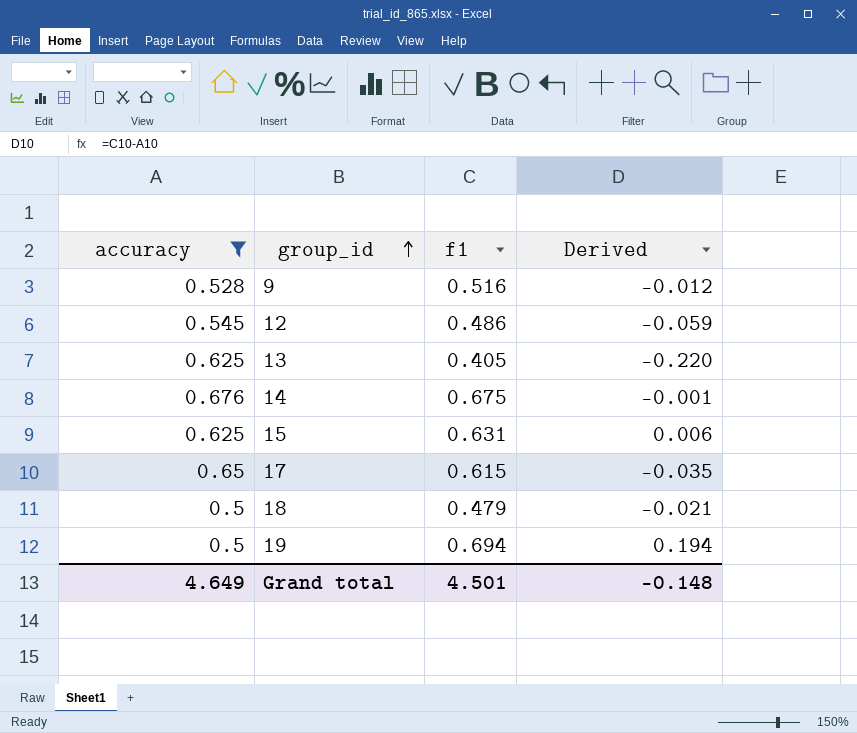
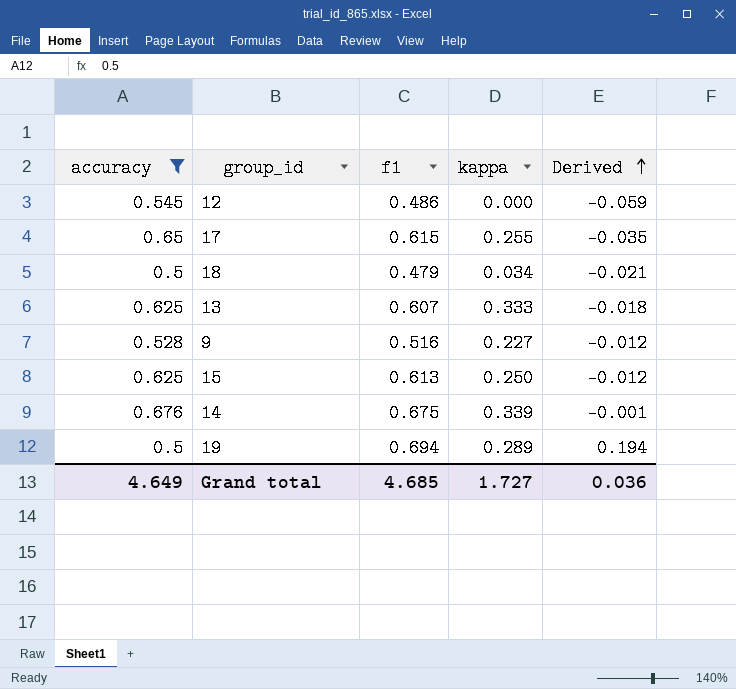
row order: group_id ascending -> Derived ascending
column kappa | position: none -> 4
13 | f1: 0.405 -> 0.607
13 | Derived: -0.220 -> -0.018
15 | f1: 0.631 -> 0.613
15 | Derived: 0.006 -> -0.012
Grand total | f1: 4.501 -> 4.685
Grand total | Derived: -0.148 -> 0.036

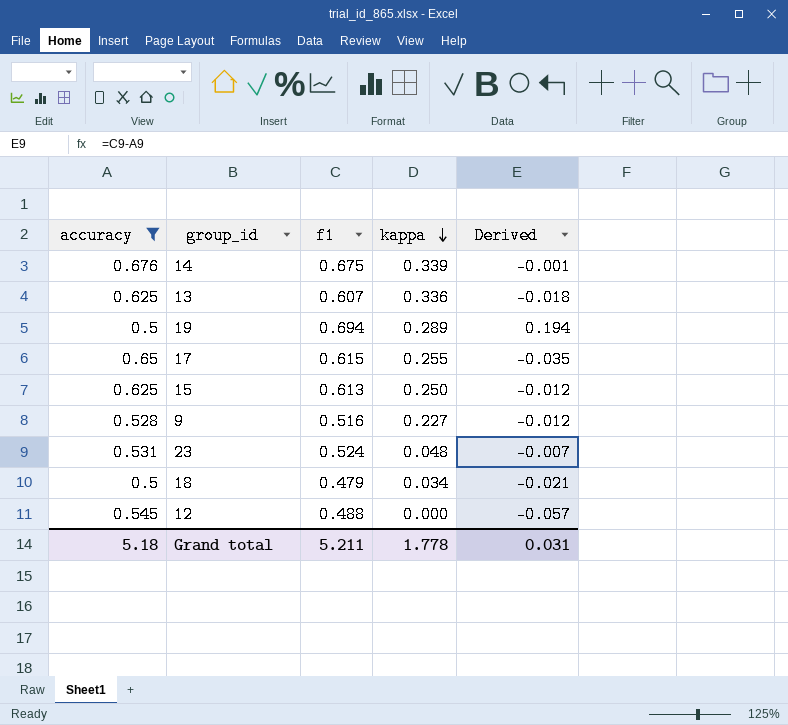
row order: Derived ascending -> kappa descending
13 | kappa: 0.333 -> 0.336
row 23: none -> 0.531 | 0.524 | 0.048 | -0.007
12 | f1: 0.486 -> 0.488
12 | Derived: -0.059 -> -0.057
Grand total | accuracy: 4.649 -> 5.18
Grand total | f1: 4.685 -> 5.211
Grand total | kappa: 1.727 -> 1.778
Grand total | Derived: 0.036 -> 0.031

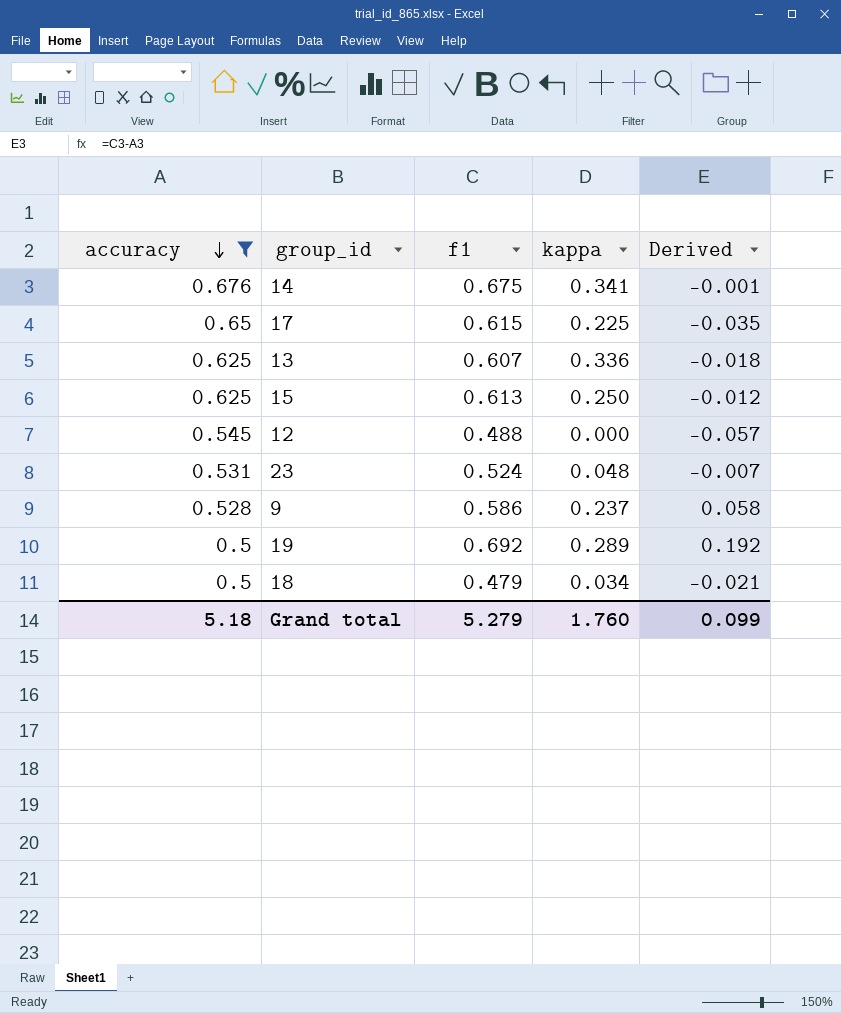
row order: kappa descending -> accuracy descending
14 | kappa: 0.339 -> 0.341
17 | kappa: 0.255 -> 0.225
9 | f1: 0.516 -> 0.586
9 | kappa: 0.227 -> 0.237
9 | Derived: -0.012 -> 0.058
19 | f1: 0.694 -> 0.692
19 | Derived: 0.194 -> 0.192
Grand total | f1: 5.211 -> 5.279
Grand total | kappa: 1.778 -> 1.760
Grand total | Derived: 0.031 -> 0.099

